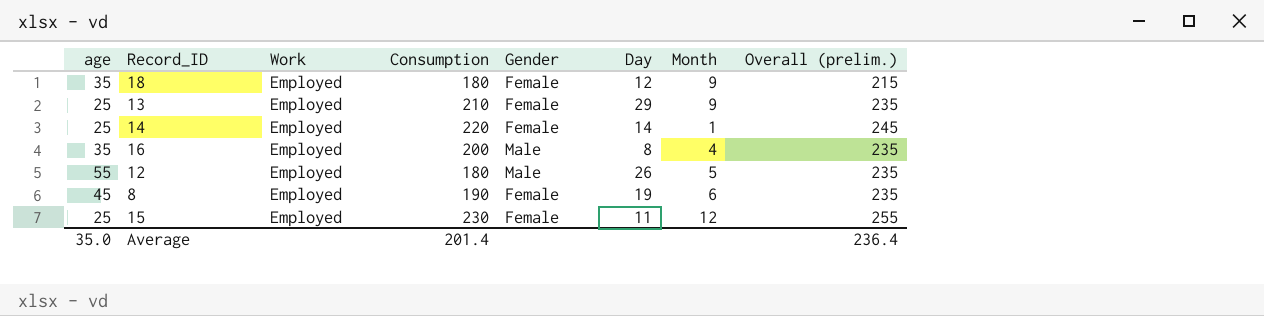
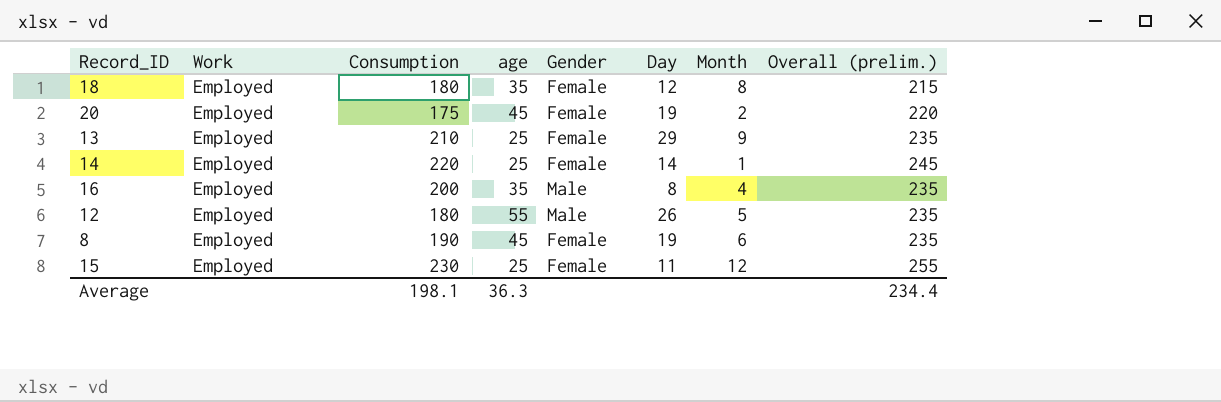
column age | position: 1 -> 4
18 | Month: 9 -> 8
row 20: none -> Employed | 175 | 45 | Female | 19 | 2 | 220
Average | Consumption: 201.4 -> 198.1
Average | age: 35.0 -> 36.3
Average | Overall (prelim.): 236.4 -> 234.4

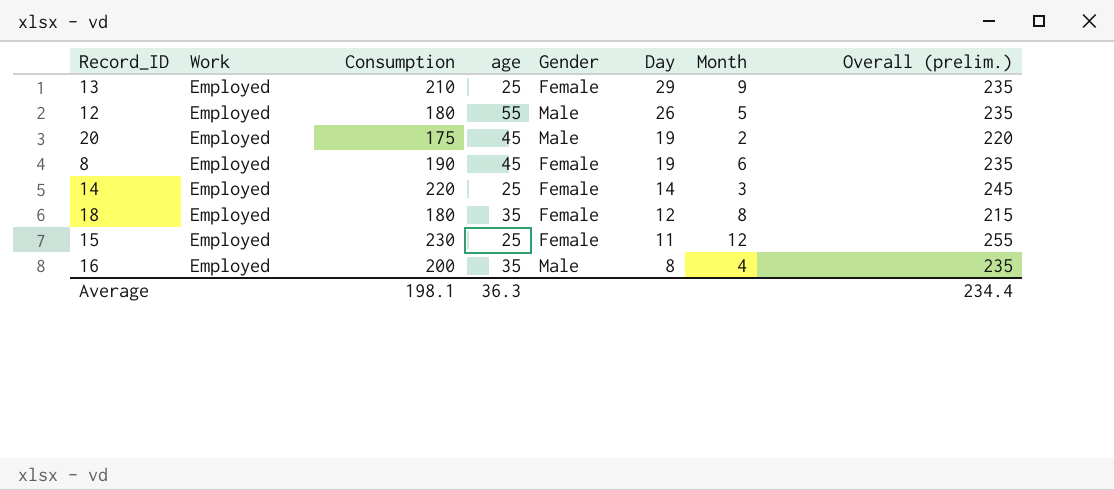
row order: none -> Day descending
20 | Gender: Female -> Male
14 | Month: 1 -> 3

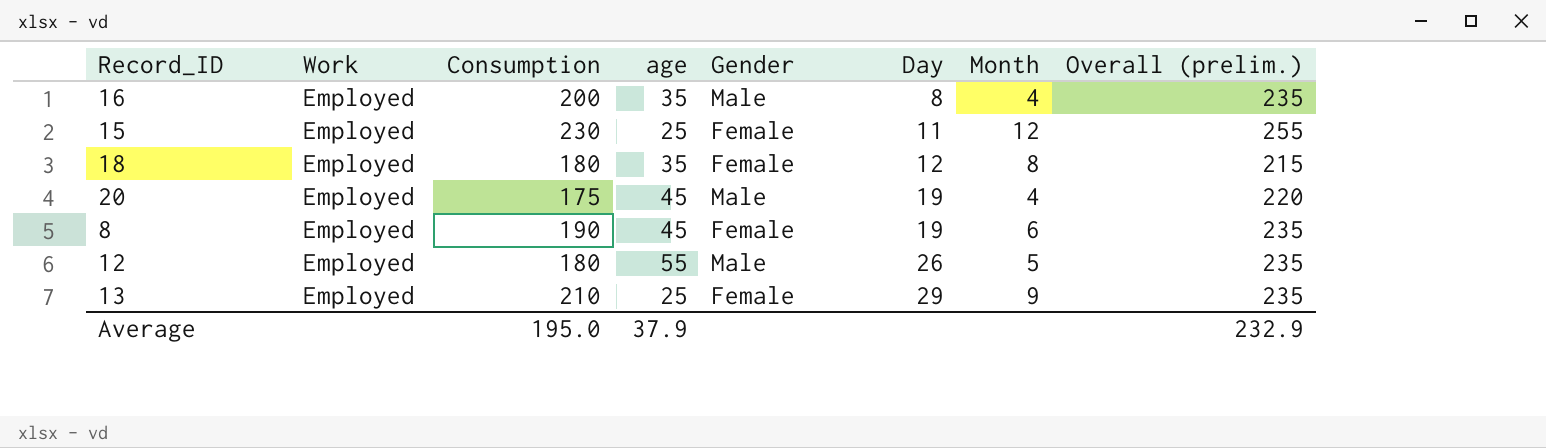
row order: Day descending -> Day ascending
row 14: Employed | 220 | 25 | Female | 14 | 3 | 245 -> none
20 | Month: 2 -> 4
Average | Consumption: 198.1 -> 195.0
Average | age: 36.3 -> 37.9
Average | Overall (prelim.): 234.4 -> 232.9

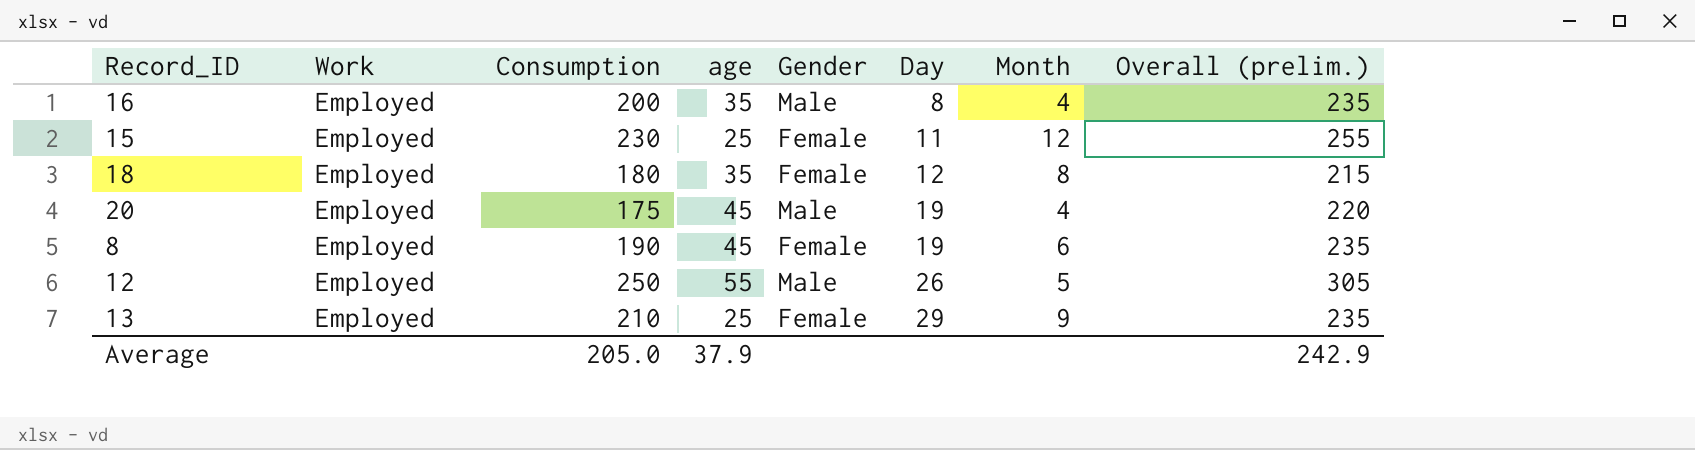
12 | Consumption: 180 -> 250
12 | Overall (prelim.): 235 -> 305
Average | Consumption: 195.0 -> 205.0
Average | Overall (prelim.): 232.9 -> 242.9

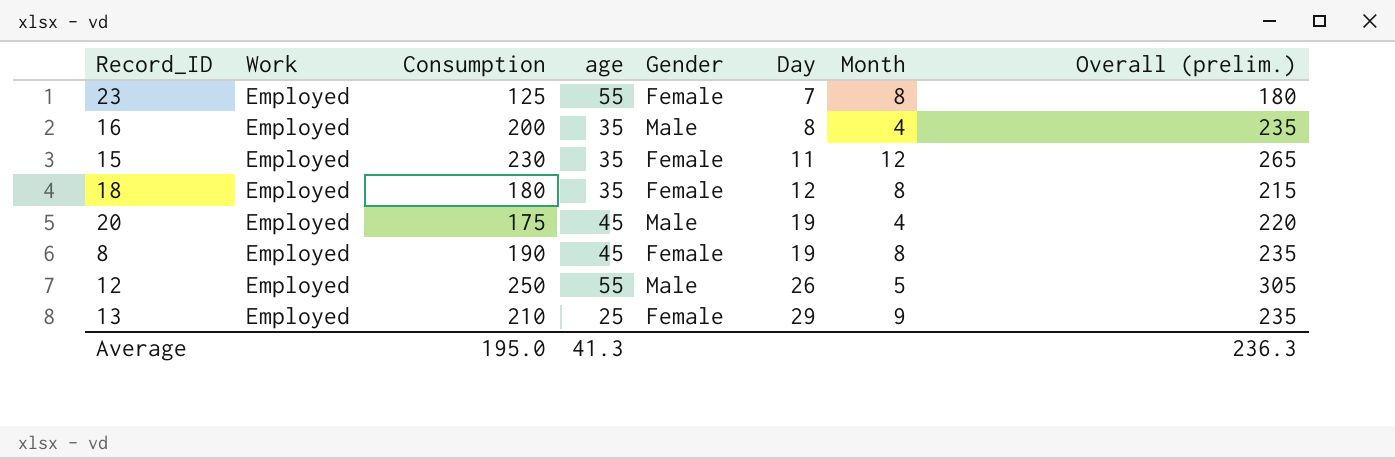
row 23: none -> Employed | 125 | 55 | Female | 7 | 8 | 180
15 | age: 25 -> 35
15 | Overall (prelim.): 255 -> 265
8 | Month: 6 -> 8
Average | Consumption: 205.0 -> 195.0
Average | age: 37.9 -> 41.3
Average | Overall (prelim.): 242.9 -> 236.3

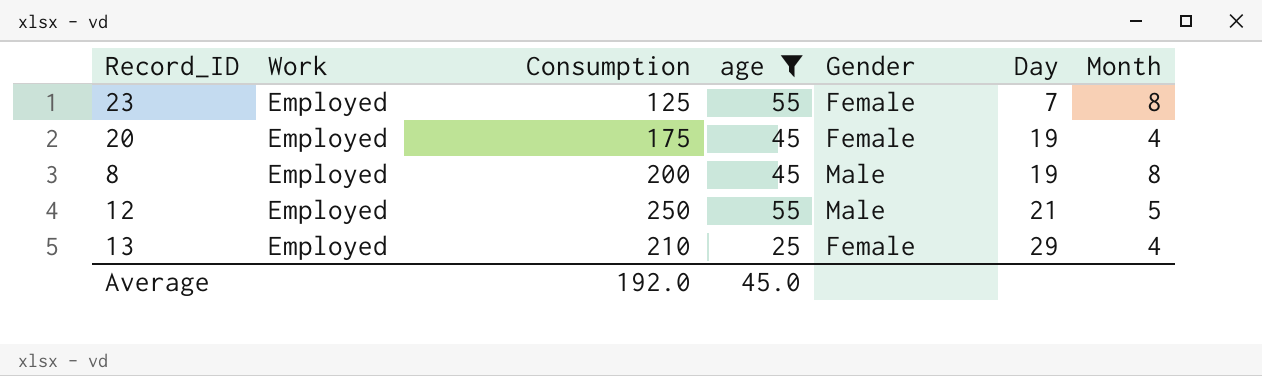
filter: none -> age != 35
column Overall (prelim.) | formula: [Consumption] + [age] -> none
20 | Gender: Male -> Female
8 | Consumption: 190 -> 200
8 | Gender: Female -> Male
12 | Day: 26 -> 21
13 | Month: 9 -> 4
Average | Consumption: 195.0 -> 192.0
Average | age: 41.3 -> 45.0

